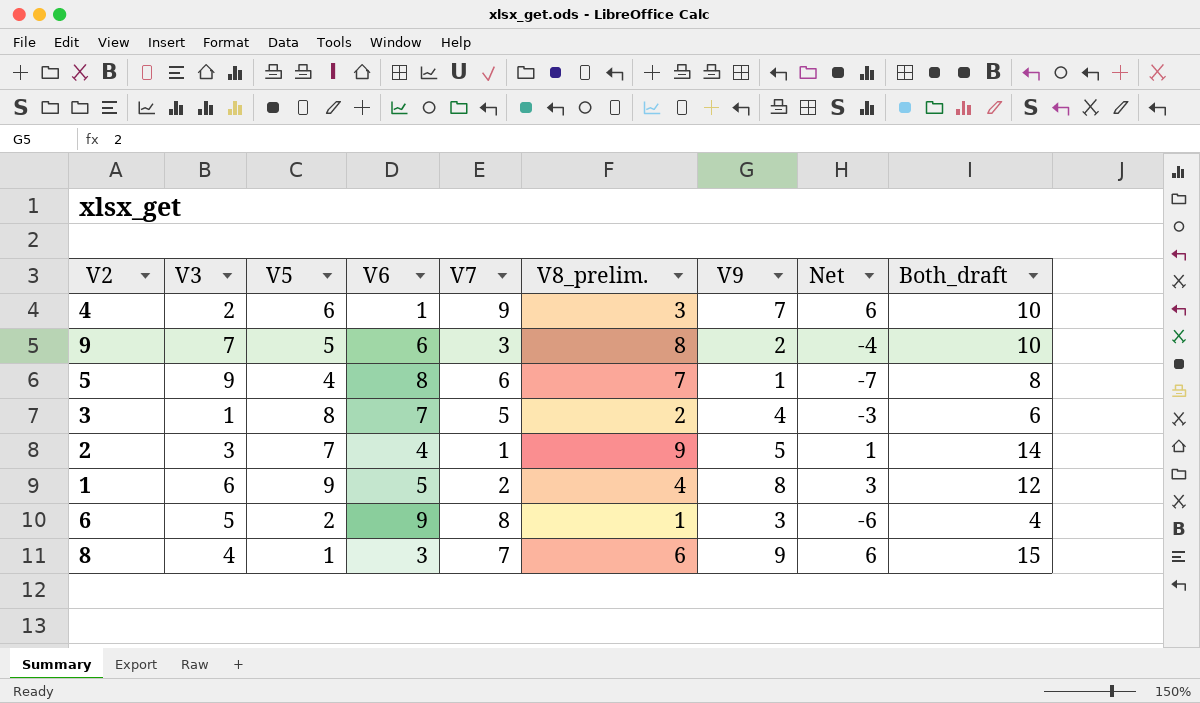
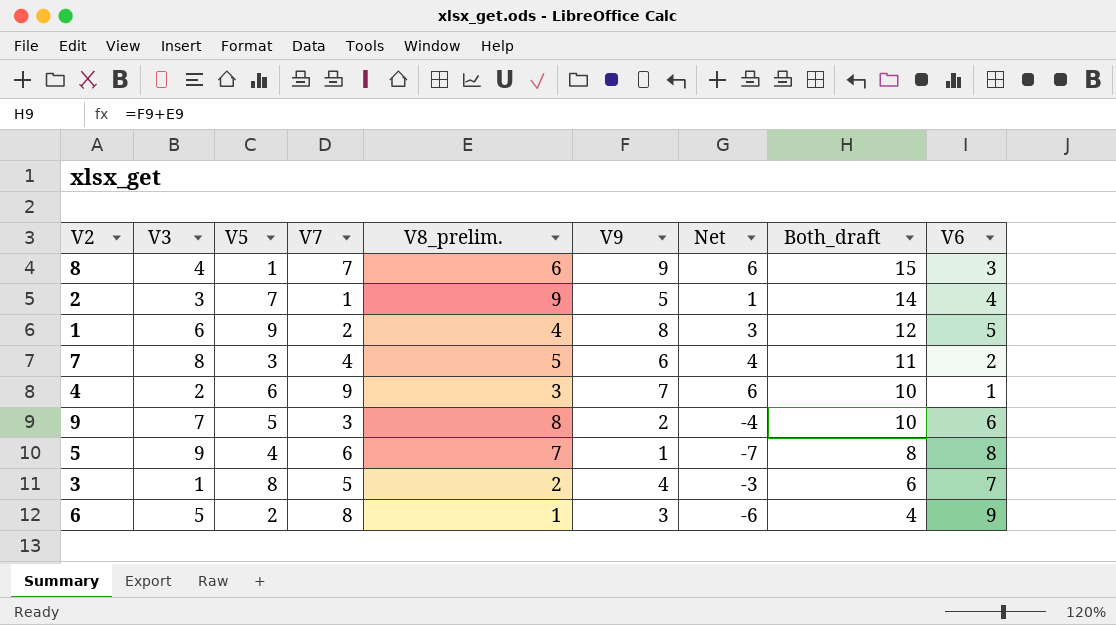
row order: none -> Both_draft descending
column V6 | position: 4 -> 9
row 7: none -> 8 | 3 | 4 | 5 | 6 | 4 | 11 | 2

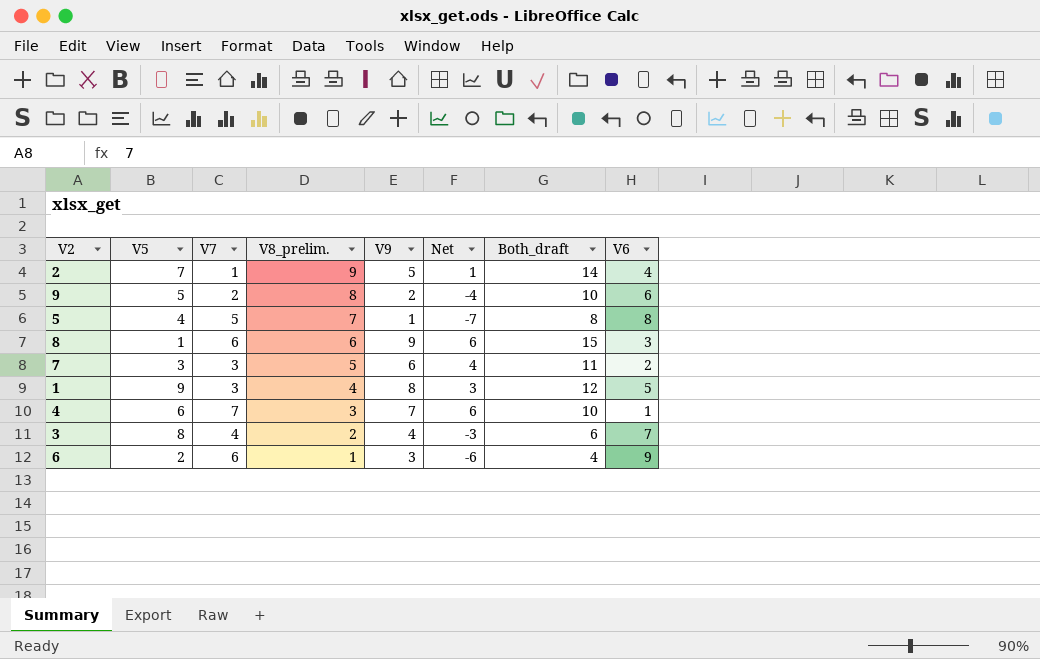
row order: Both_draft descending -> V8_prelim. descending
column V3 | position: 2 -> none
9 | V7: 3 -> 2
5 | V7: 6 -> 5
8 | V7: 7 -> 6
7 | V7: 4 -> 3
1 | V7: 2 -> 3
4 | V7: 9 -> 7
3 | V7: 5 -> 4
6 | V7: 8 -> 6

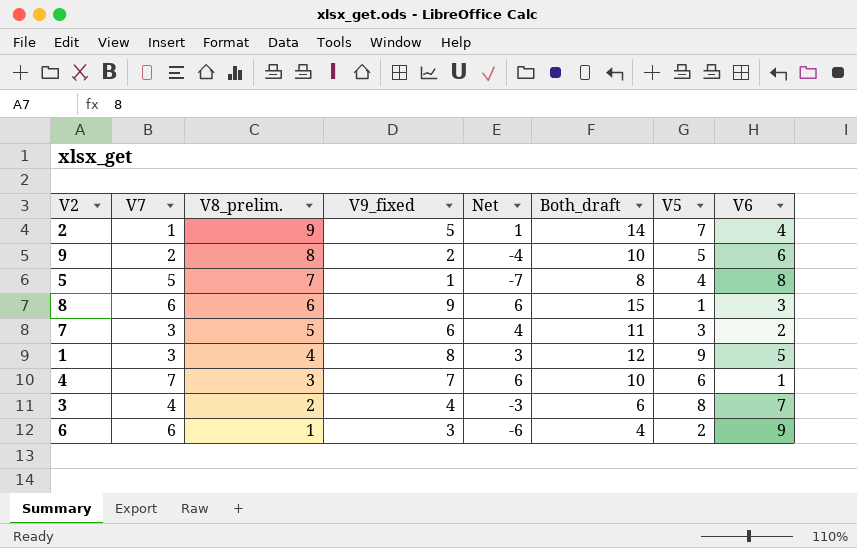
column name: V9 -> V9_fixed
column V5 | position: 2 -> 7

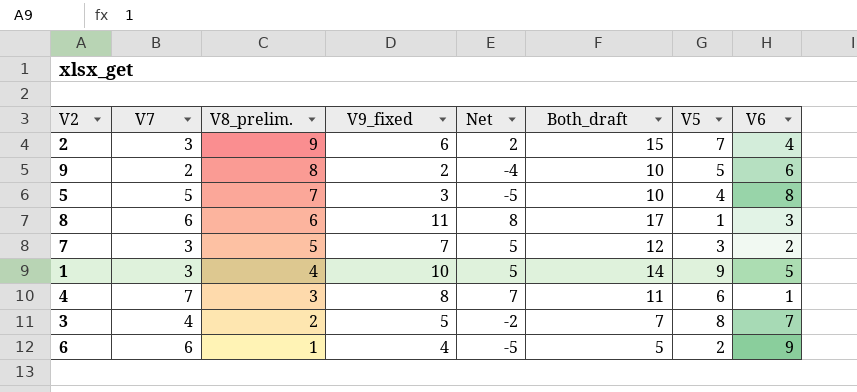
2 | V7: 1 -> 3
2 | V9_fixed: 5 -> 6
2 | Net: 1 -> 2
2 | Both_draft: 14 -> 15
5 | V9_fixed: 1 -> 3
5 | Net: -7 -> -5
5 | Both_draft: 8 -> 10
8 | V9_fixed: 9 -> 11
8 | Net: 6 -> 8
8 | Both_draft: 15 -> 17
7 | V9_fixed: 6 -> 7
7 | Net: 4 -> 5
7 | Both_draft: 11 -> 12
1 | V9_fixed: 8 -> 10
1 | Net: 3 -> 5
1 | Both_draft: 12 -> 14
4 | V9_fixed: 7 -> 8
4 | Net: 6 -> 7
4 | Both_draft: 10 -> 11
3 | V9_fixed: 4 -> 5
3 | Net: -3 -> -2
3 | Both_draft: 6 -> 7
6 | V9_fixed: 3 -> 4
6 | Net: -6 -> -5
6 | Both_draft: 4 -> 5

